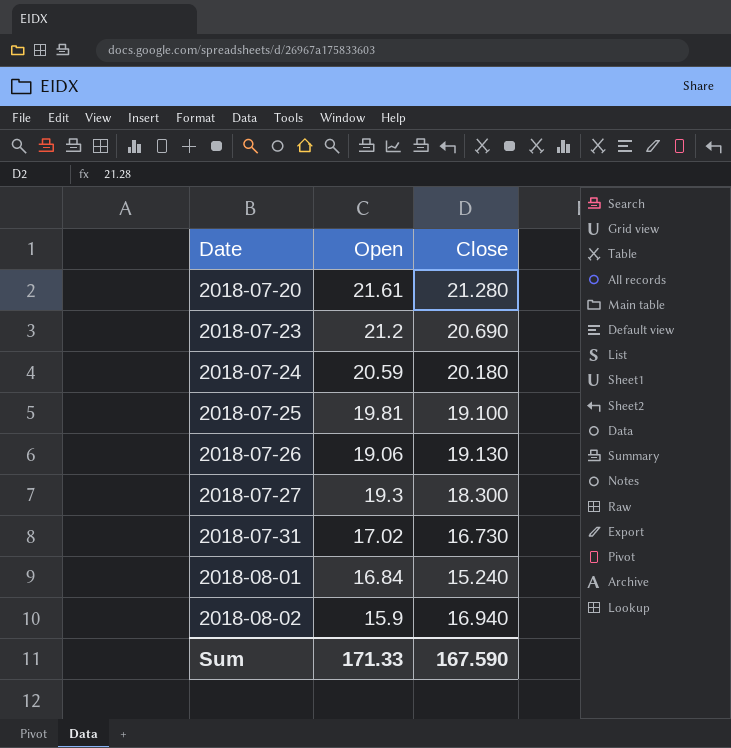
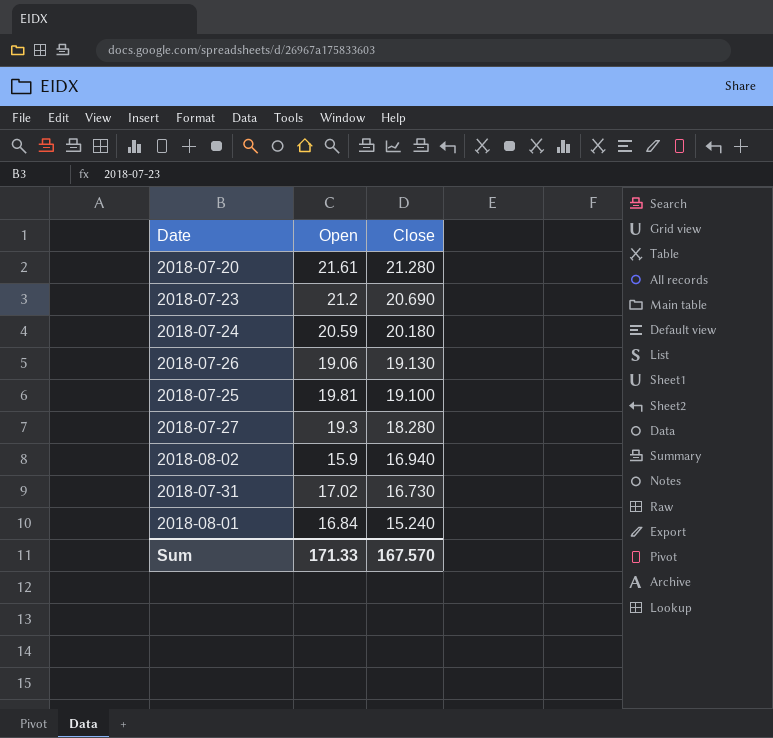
row order: Date ascending -> Close descending
2018-07-27 | Close: 18.300 -> 18.280
Sum | Close: 167.590 -> 167.570

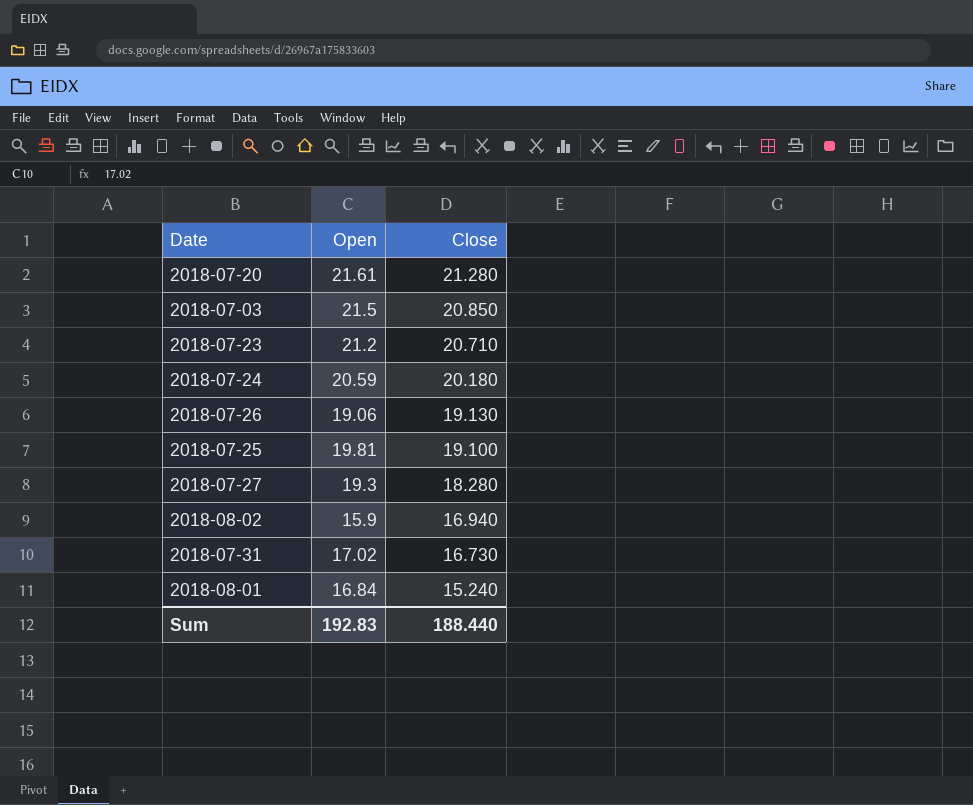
row 2018-07-03: none -> 21.5 | 20.850
2018-07-23 | Close: 20.690 -> 20.710
Sum | Open: 171.33 -> 192.83
Sum | Close: 167.570 -> 188.440

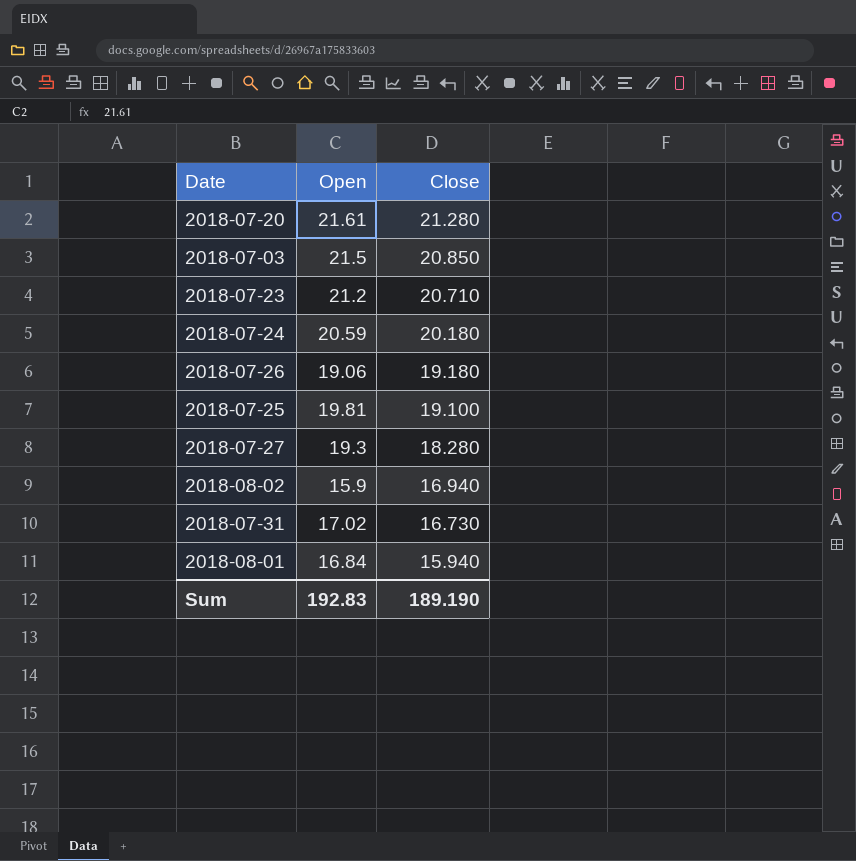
2018-07-26 | Close: 19.130 -> 19.180
2018-08-01 | Close: 15.240 -> 15.940
Sum | Close: 188.440 -> 189.190

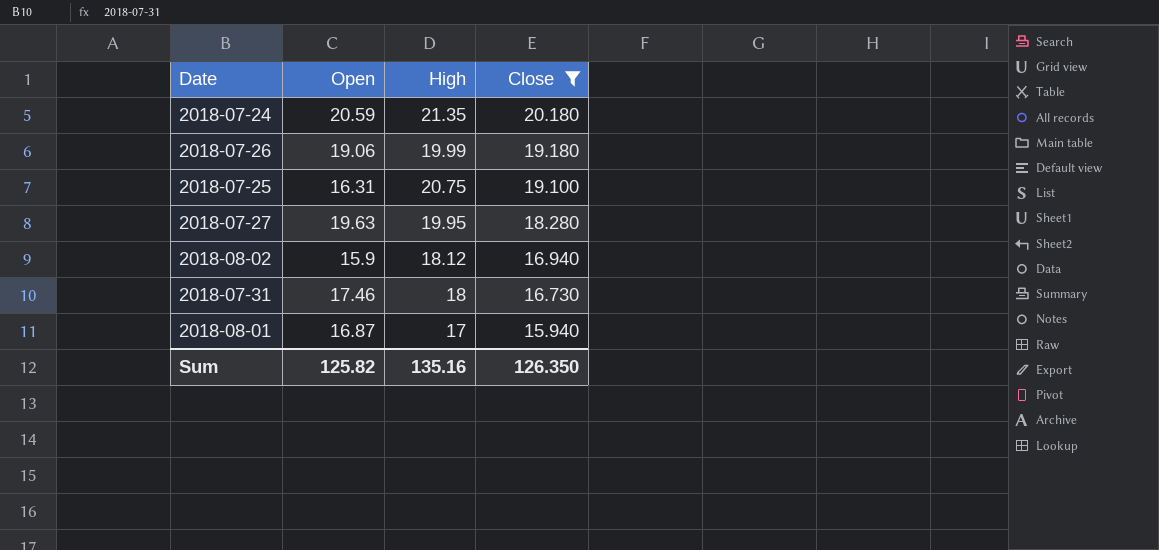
filter: none -> Close <= 20.180
column High | position: none -> 3
2018-07-25 | Open: 19.81 -> 16.31
2018-07-27 | Open: 19.3 -> 19.63
2018-07-31 | Open: 17.02 -> 17.46
2018-08-01 | Open: 16.84 -> 16.87
Sum | Open: 192.83 -> 125.82
Sum | Close: 189.190 -> 126.350

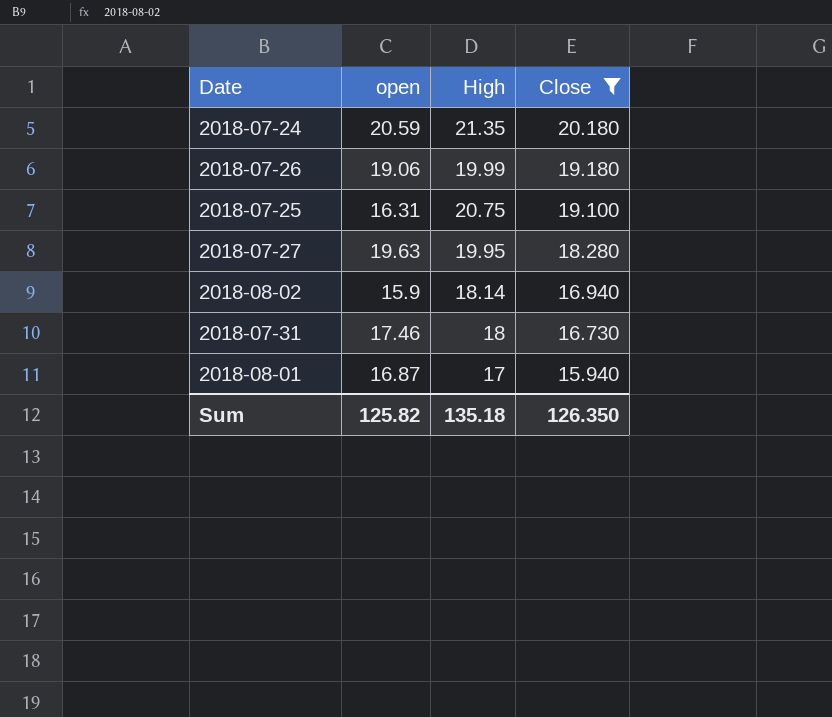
column name: Open -> open
2018-08-02 | High: 18.12 -> 18.14
Sum | High: 135.16 -> 135.18

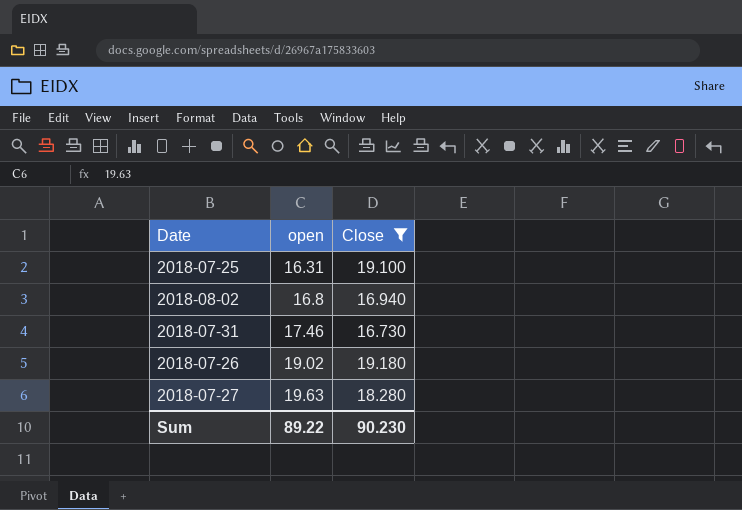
row order: Close descending -> open ascending
column High | position: 3 -> none
row 2018-07-24: 20.59 | 21.35 | 20.180 -> none
row 2018-08-01: 16.87 | 17 | 15.940 -> none
2018-08-02 | open: 15.9 -> 16.8
2018-07-26 | open: 19.06 -> 19.02
Sum | open: 125.82 -> 89.22
Sum | Close: 126.350 -> 90.230

